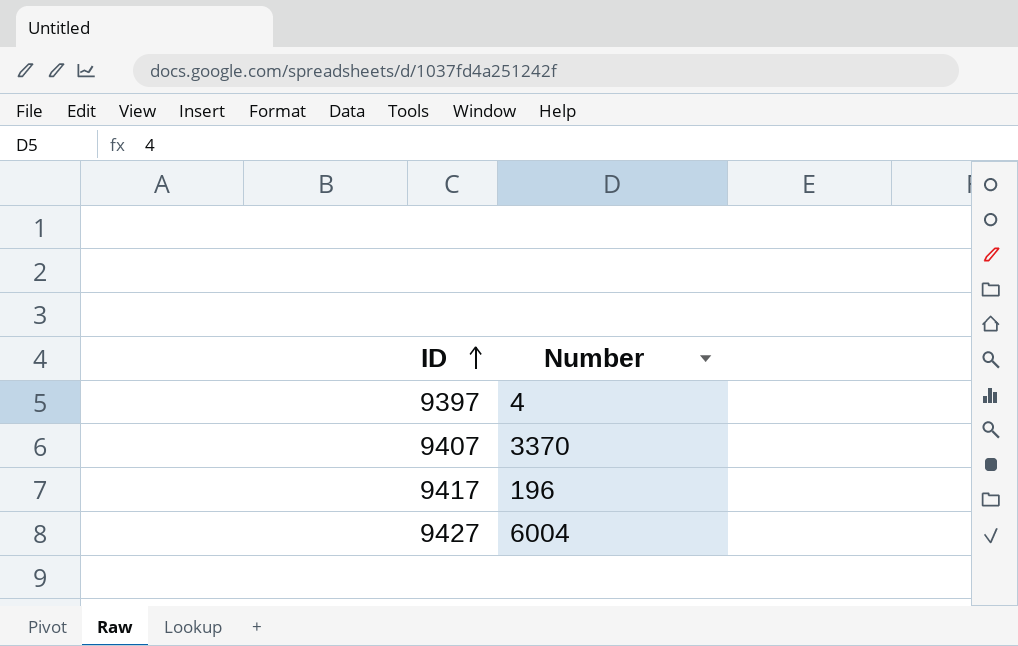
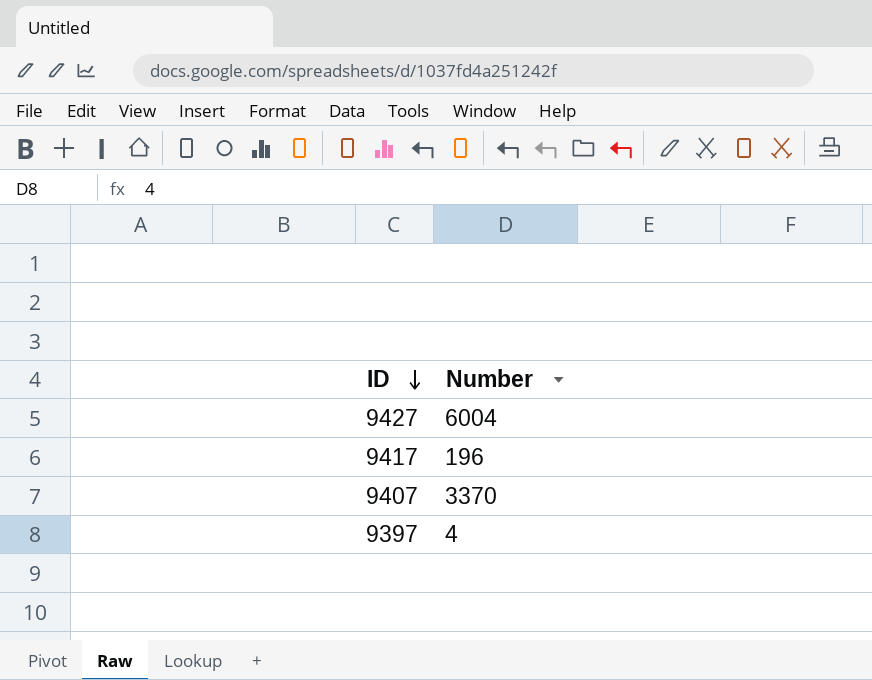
row order: ID ascending -> ID descending

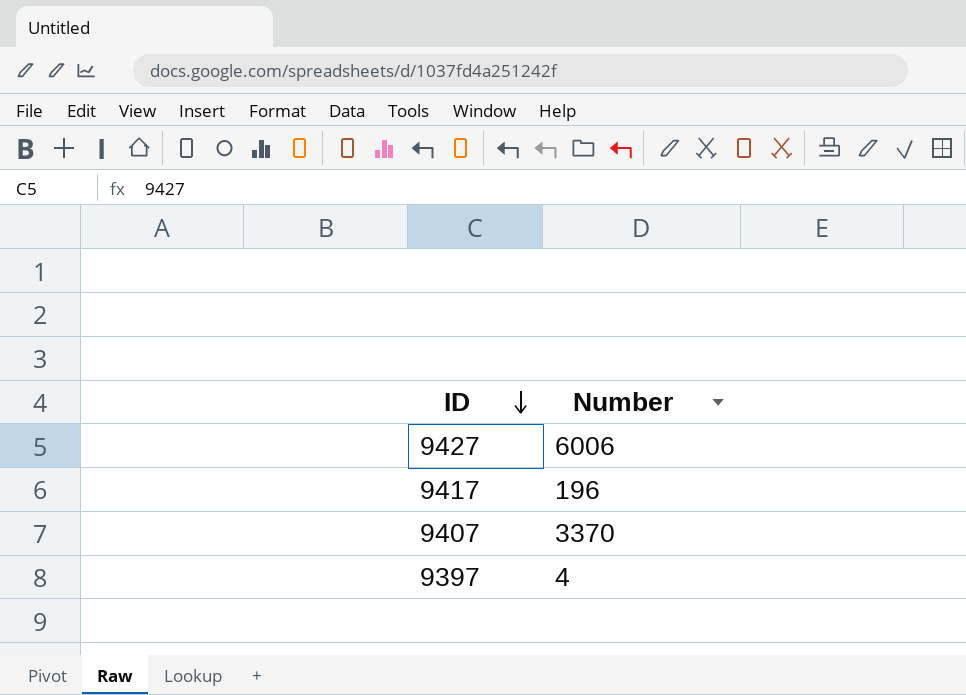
9427 | Number: 6004 -> 6006

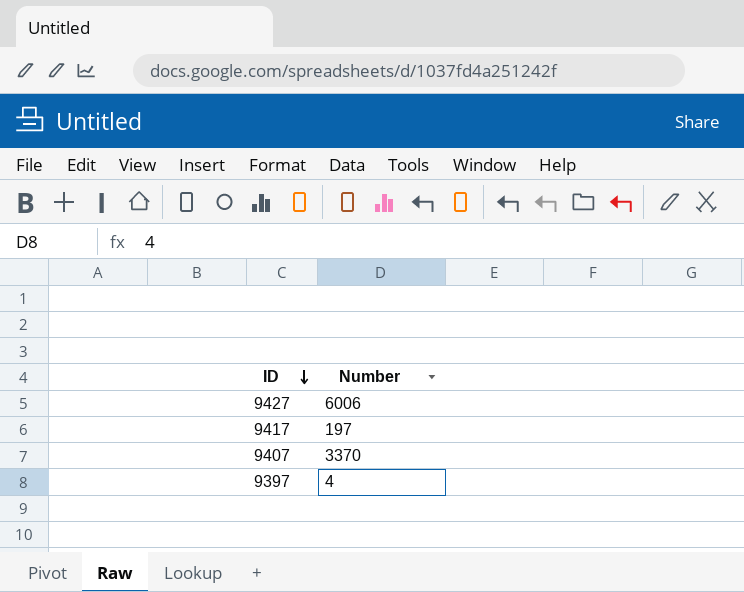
9417 | Number: 196 -> 197

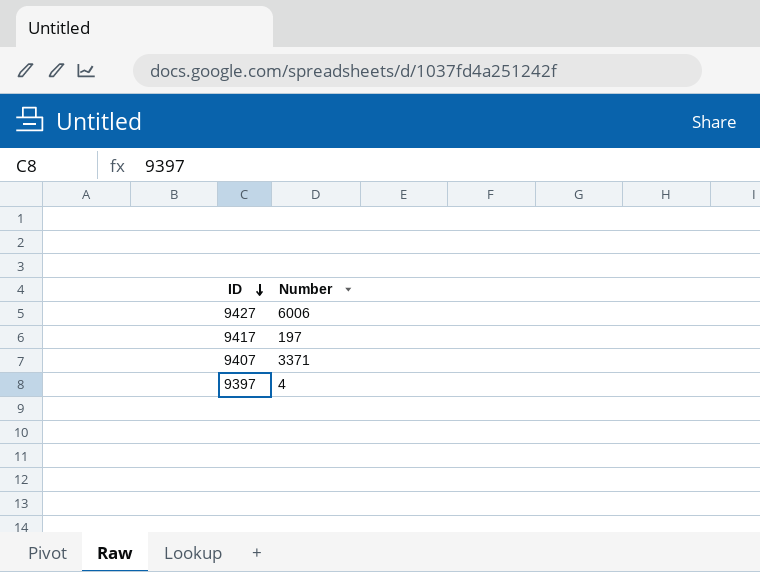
9407 | Number: 3370 -> 3371

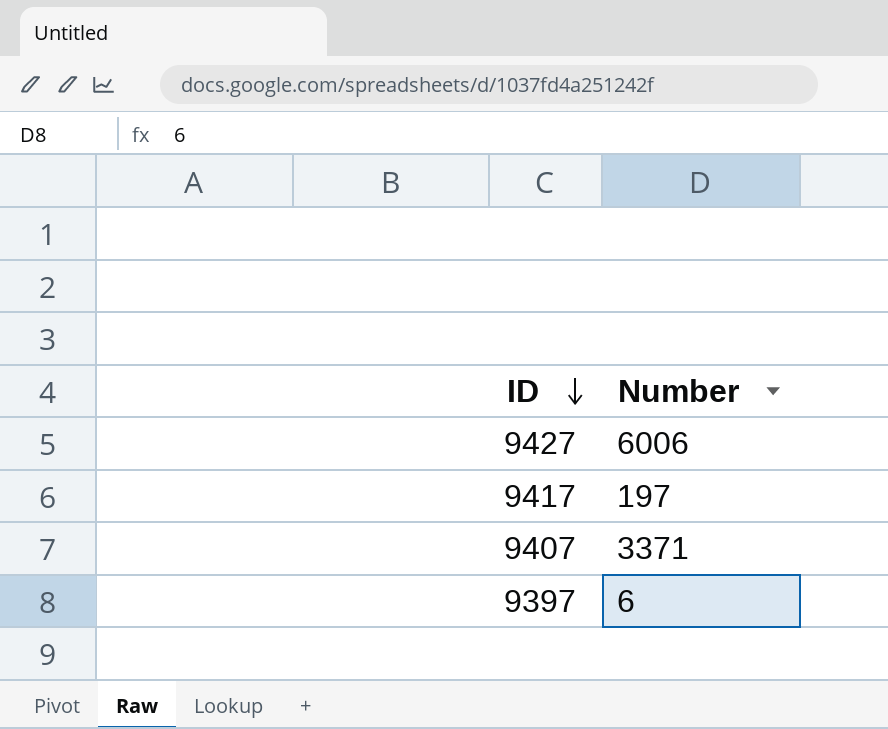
9397 | Number: 4 -> 6

